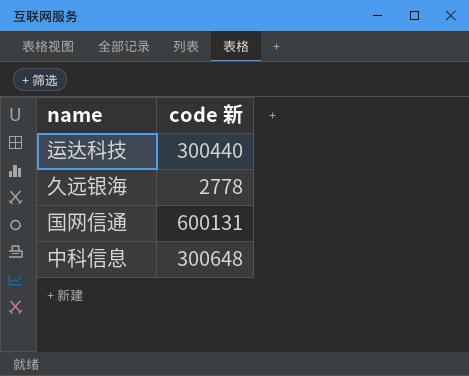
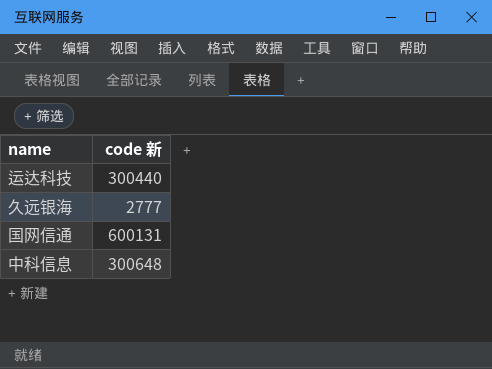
久远银海 | code 新: 2778 -> 2777

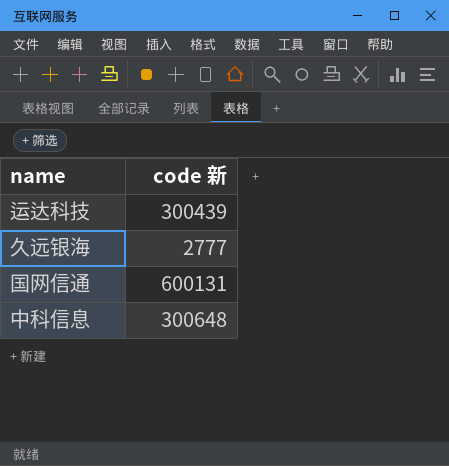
运达科技 | code 新: 300440 -> 300439

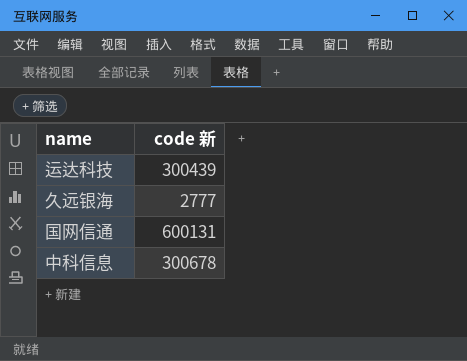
中科信息 | code 新: 300648 -> 300678

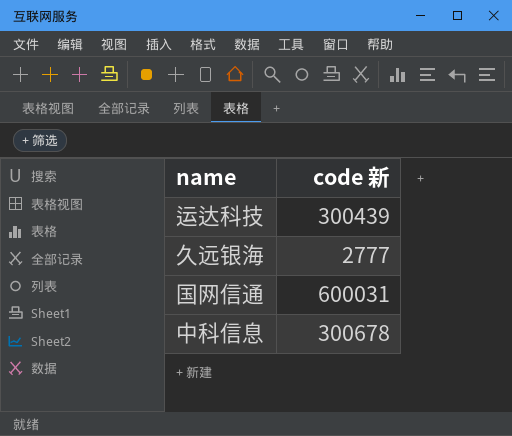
国网信通 | code 新: 600131 -> 600031

